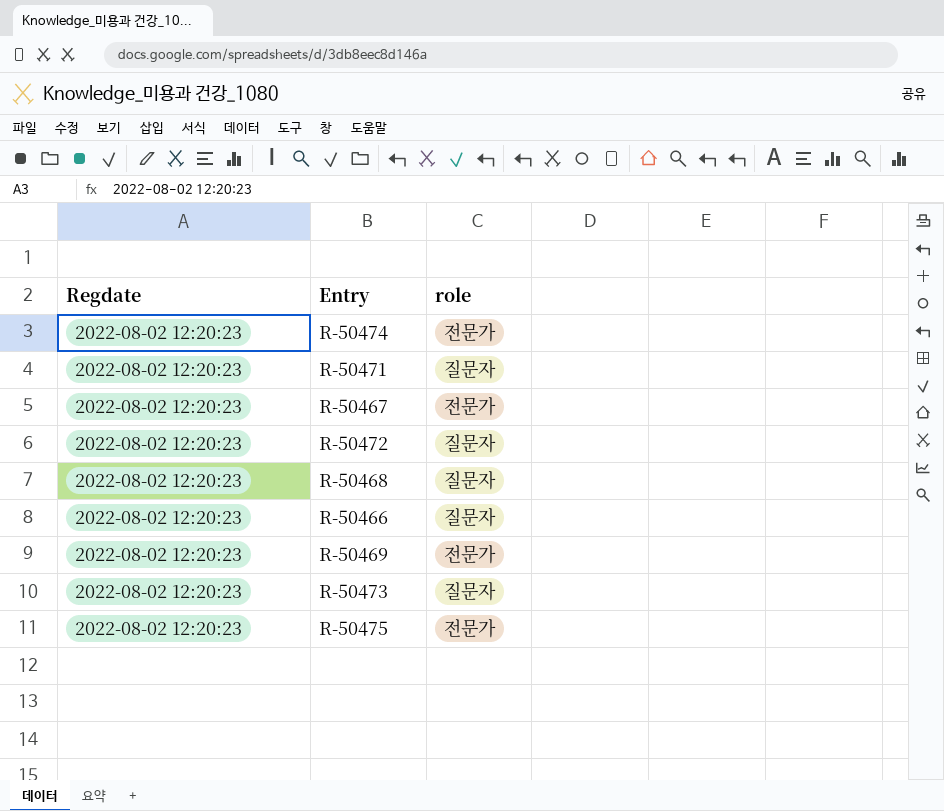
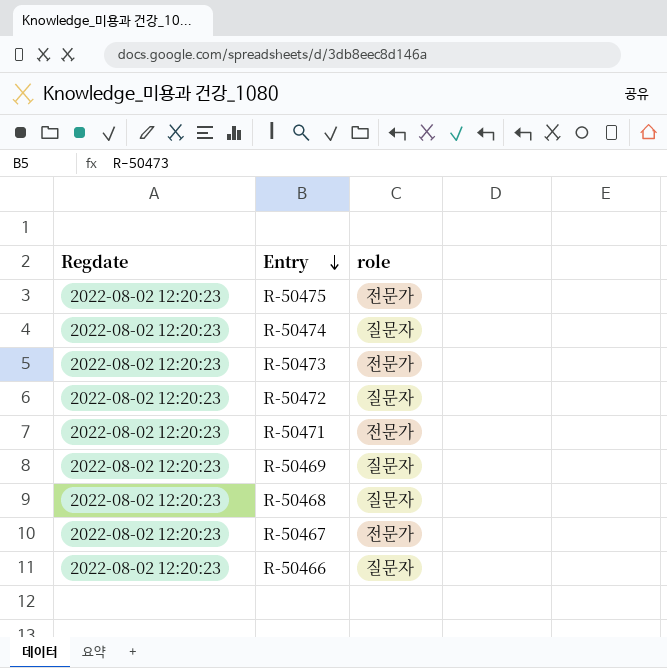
row order: none -> Entry descending
R-50474 | role: 전문가 -> 질문자
R-50473 | role: 질문자 -> 전문가
R-50471 | role: 질문자 -> 전문가
R-50469 | role: 전문가 -> 질문자

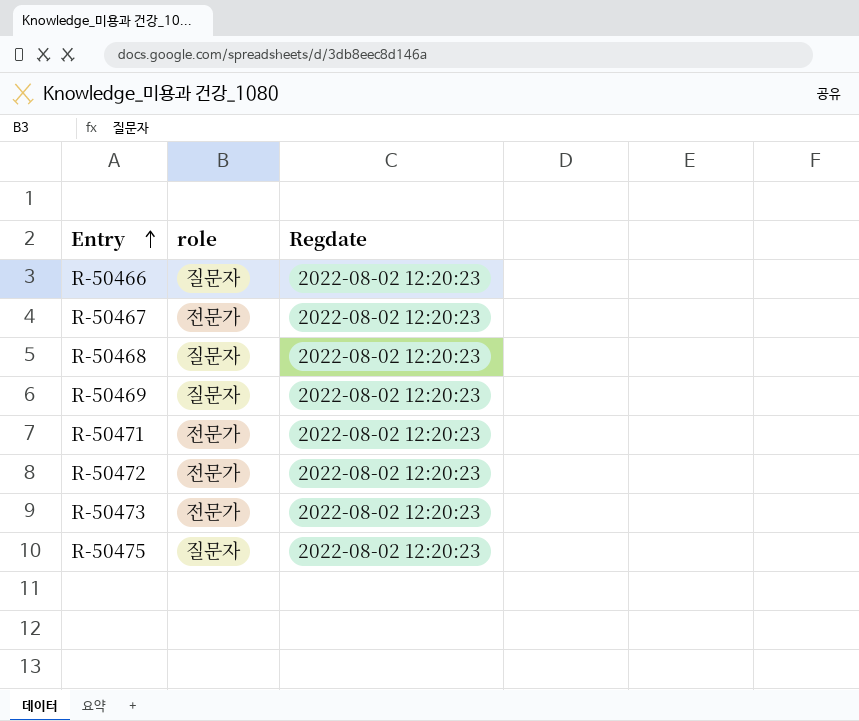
row order: Entry descending -> Entry ascending
column Regdate | position: 1 -> 3
row R-50474: 2022-08-02 12:20:23 | 질문자 -> none
R-50472 | role: 질문자 -> 전문가
R-50475 | role: 전문가 -> 질문자

